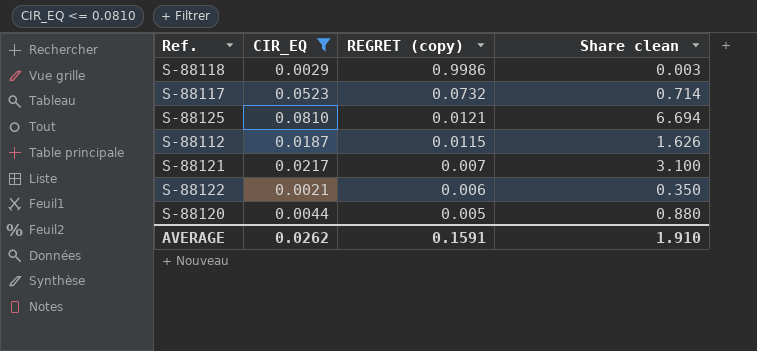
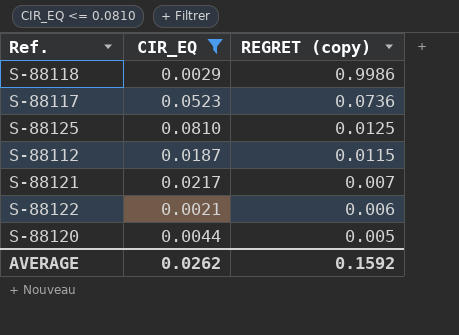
column Share clean | formula: [CIR_EQ] / [REGRET (copy)] -> none
S-88117 | REGRET (copy): 0.0732 -> 0.0736
S-88125 | REGRET (copy): 0.0121 -> 0.0125
AVERAGE | REGRET (copy): 0.1591 -> 0.1592

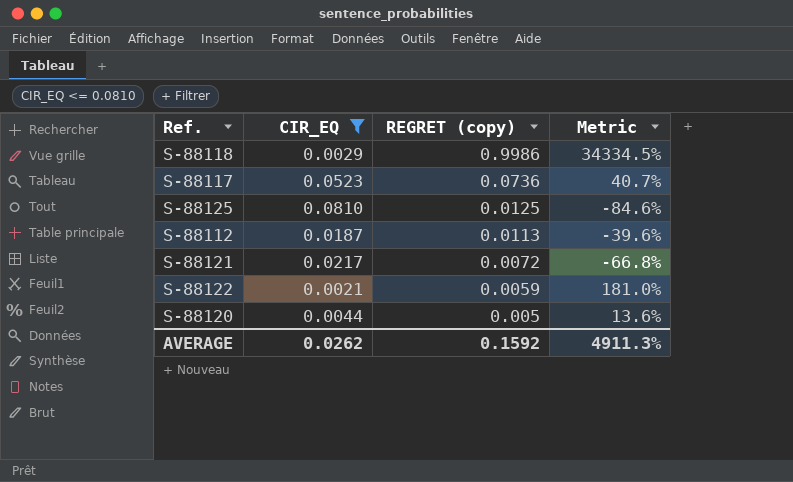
column Metric | formula: none -> ([REGRET (copy)] - [CIR_EQ]) / [CIR_EQ]
S-88112 | REGRET (copy): 0.0115 -> 0.0113
S-88121 | REGRET (copy): 0.007 -> 0.0072
S-88122 | REGRET (copy): 0.006 -> 0.0059

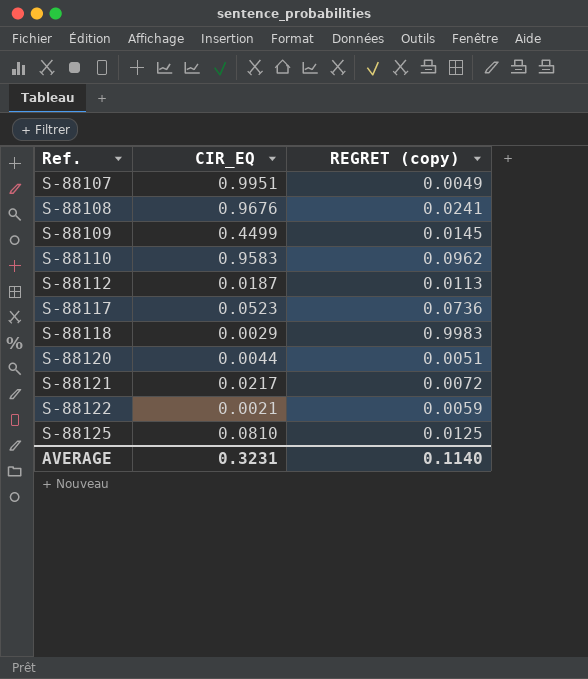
filter: CIR_EQ <= 0.0810 -> none
row order: REGRET (copy) descending -> Ref. ascending
column Metric | formula: ([REGRET (copy)] - [CIR_EQ]) / [CIR_EQ] -> none
S-88118 | REGRET (copy): 0.9986 -> 0.9983
S-88120 | REGRET (copy): 0.005 -> 0.0051
AVERAGE | CIR_EQ: 0.0262 -> 0.3231
AVERAGE | REGRET (copy): 0.1592 -> 0.1140

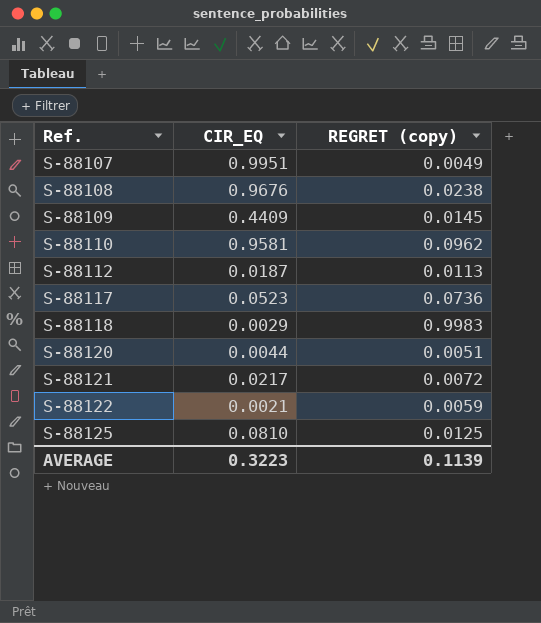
S-88108 | REGRET (copy): 0.0241 -> 0.0238
S-88109 | CIR_EQ: 0.4499 -> 0.4409
S-88110 | CIR_EQ: 0.9583 -> 0.9581
AVERAGE | CIR_EQ: 0.3231 -> 0.3223
AVERAGE | REGRET (copy): 0.1140 -> 0.1139

